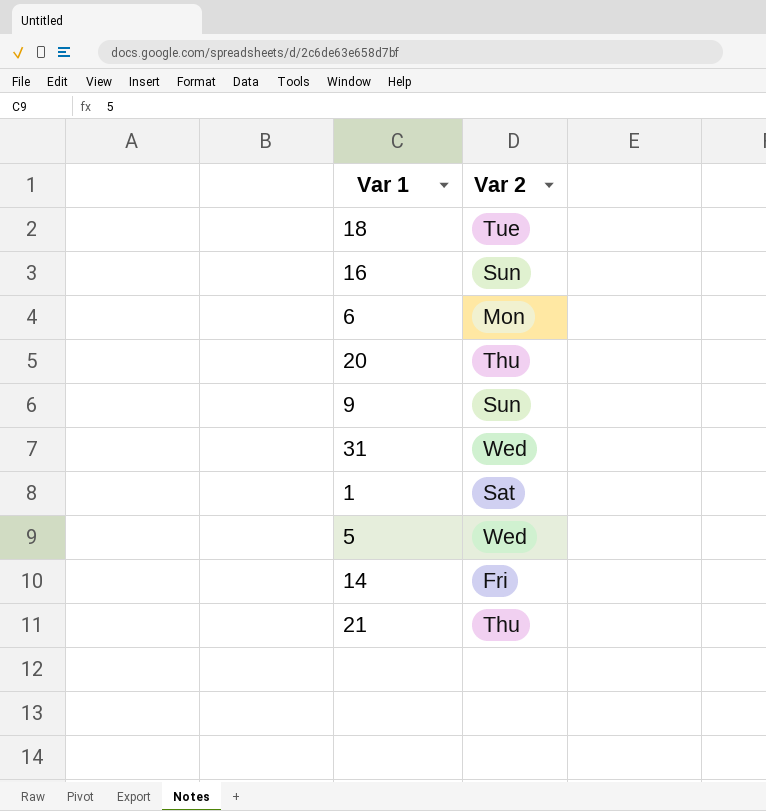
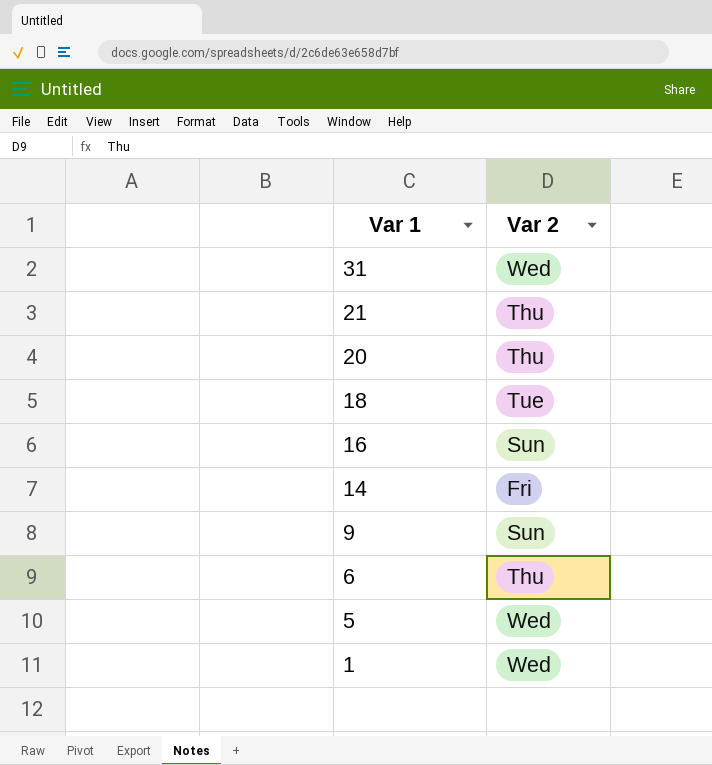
row order: none -> Var 1 descending
6 | Var 2: Mon -> Thu
1 | Var 2: Sat -> Wed

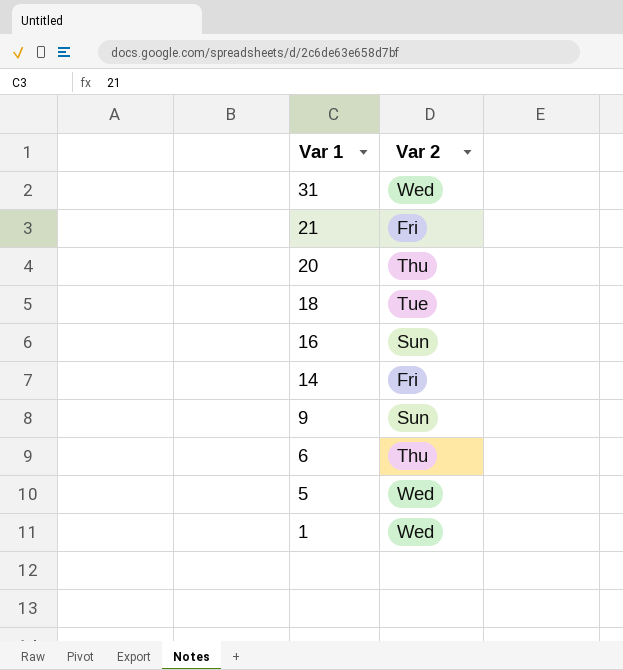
21 | Var 2: Thu -> Fri

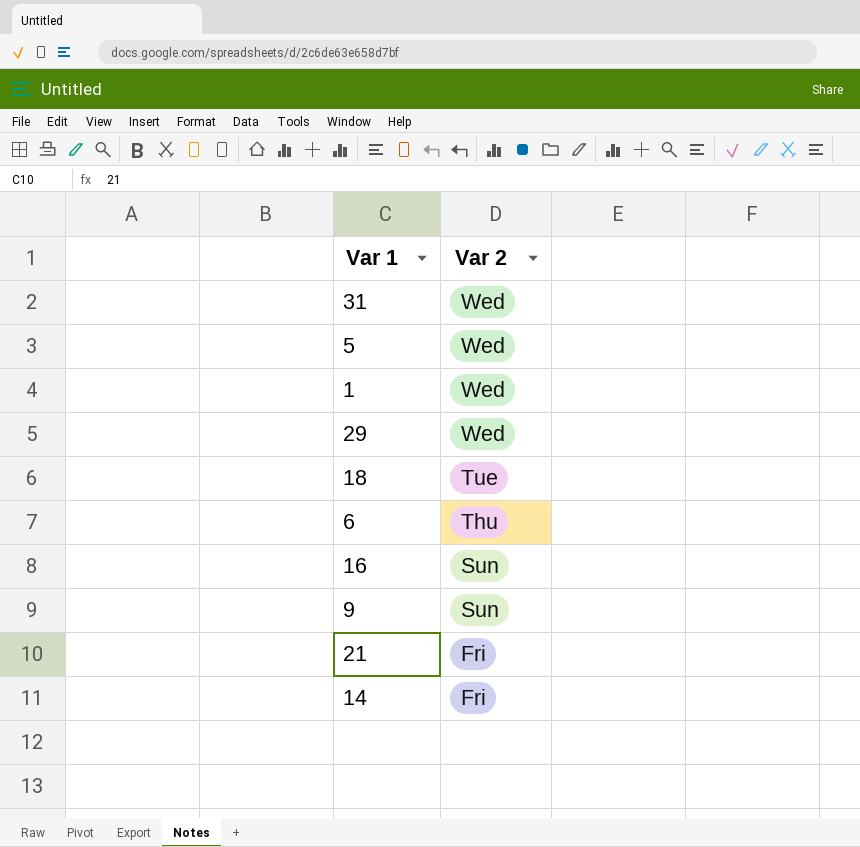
row order: Var 1 descending -> Var 2 descending
row 20: Thu -> none
row 29: none -> Wed

